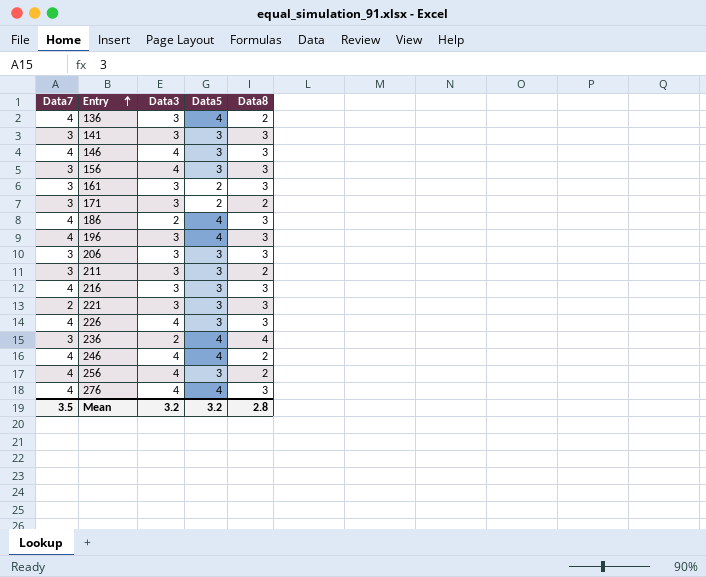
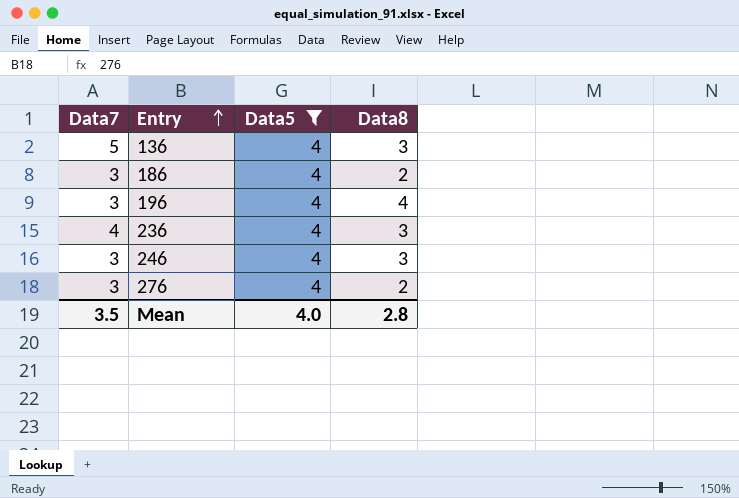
filter: none -> Data5 = 4
column Data3 | position: 3 -> none
136 | Data7: 4 -> 5
136 | Data8: 2 -> 3
186 | Data7: 4 -> 3
186 | Data8: 3 -> 2
196 | Data7: 4 -> 3
196 | Data8: 3 -> 4
236 | Data7: 3 -> 4
236 | Data8: 4 -> 3
246 | Data7: 4 -> 3
246 | Data8: 2 -> 3
276 | Data7: 4 -> 3
276 | Data8: 3 -> 2
Mean | Data5: 3.2 -> 4.0

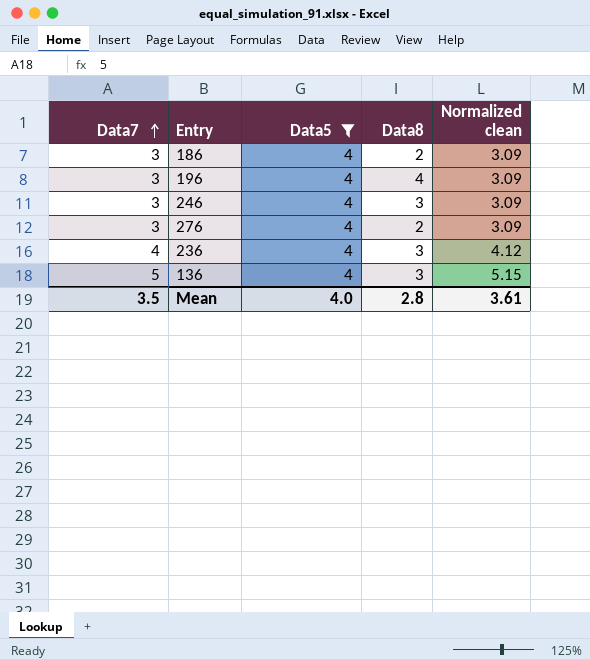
row order: Entry ascending -> Data7 ascending
column Normalized clean | formula: none -> [Data7] * 1.03

